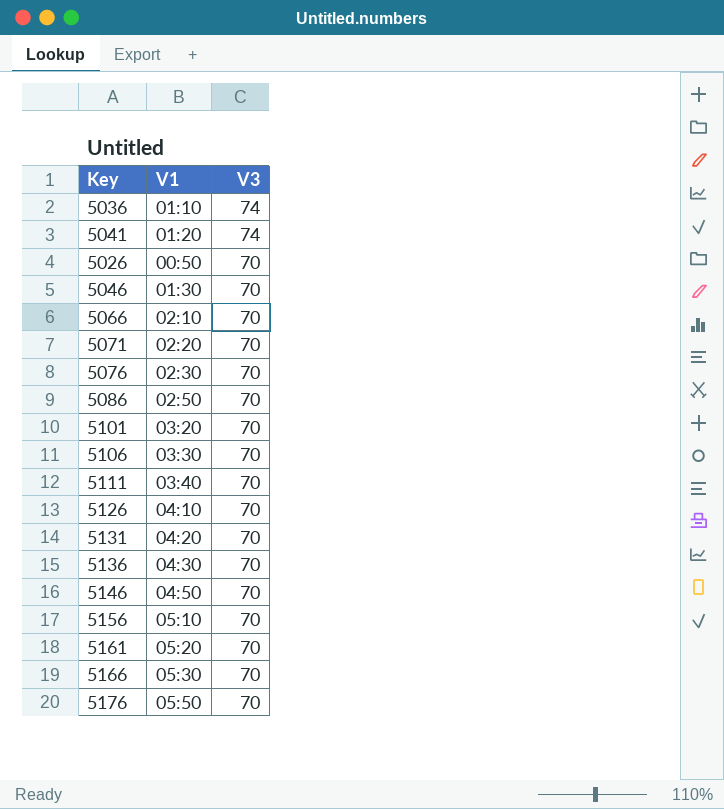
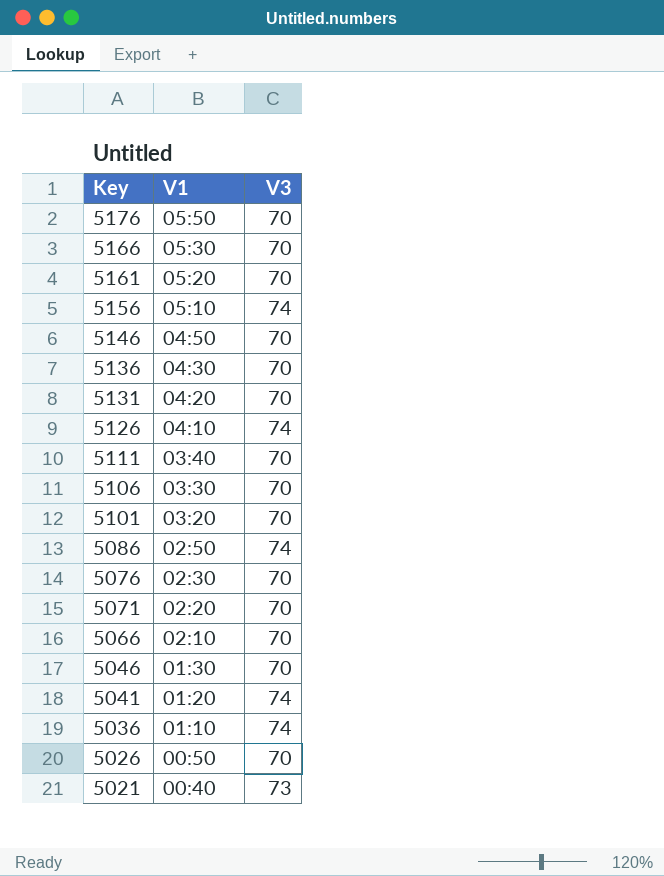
row order: V3 descending -> Key descending
5156 | V3: 70 -> 74
5126 | V3: 70 -> 74
5086 | V3: 70 -> 74
row 5021: none -> 00:40 | 73

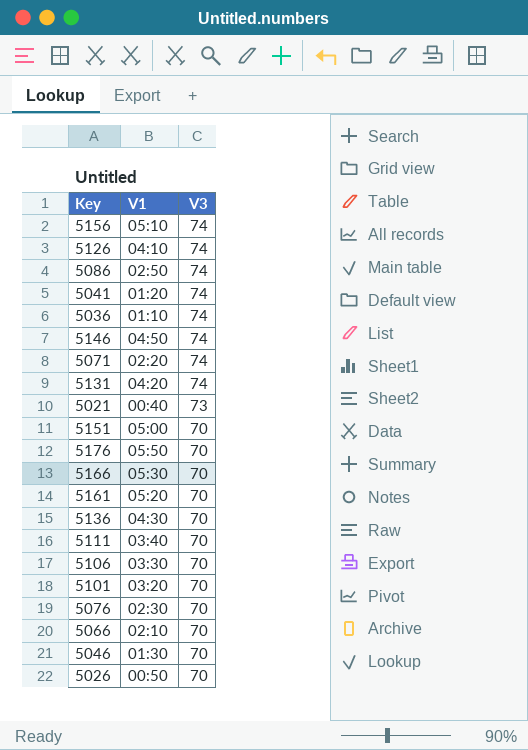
row order: Key descending -> V3 descending
5146 | V3: 70 -> 74
5071 | V3: 70 -> 74
5131 | V3: 70 -> 74
row 5151: none -> 05:00 | 70

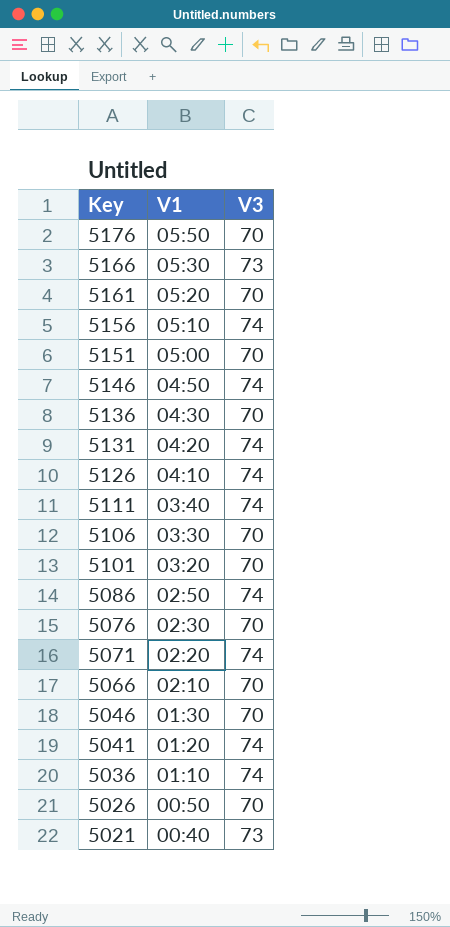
row order: V3 descending -> Key descending
5166 | V3: 70 -> 73
5111 | V3: 70 -> 74

